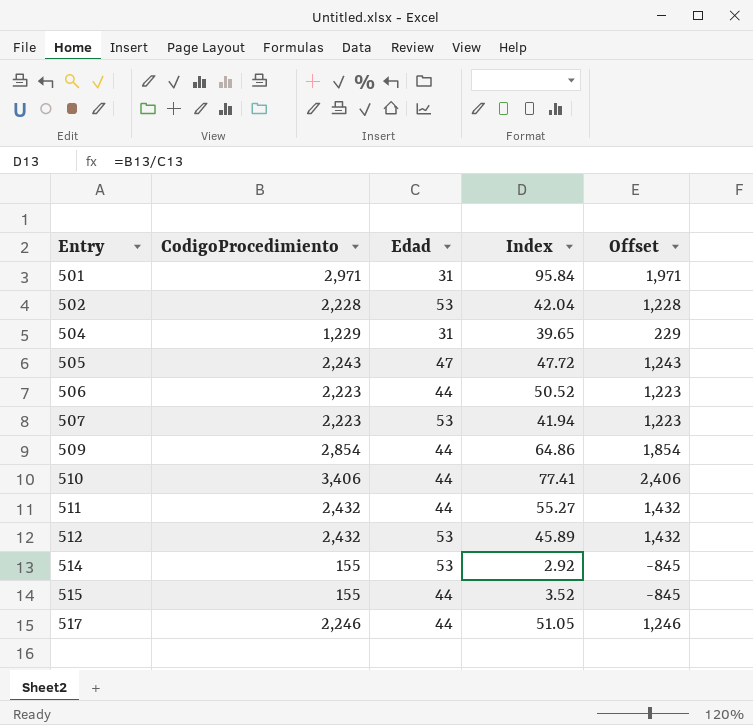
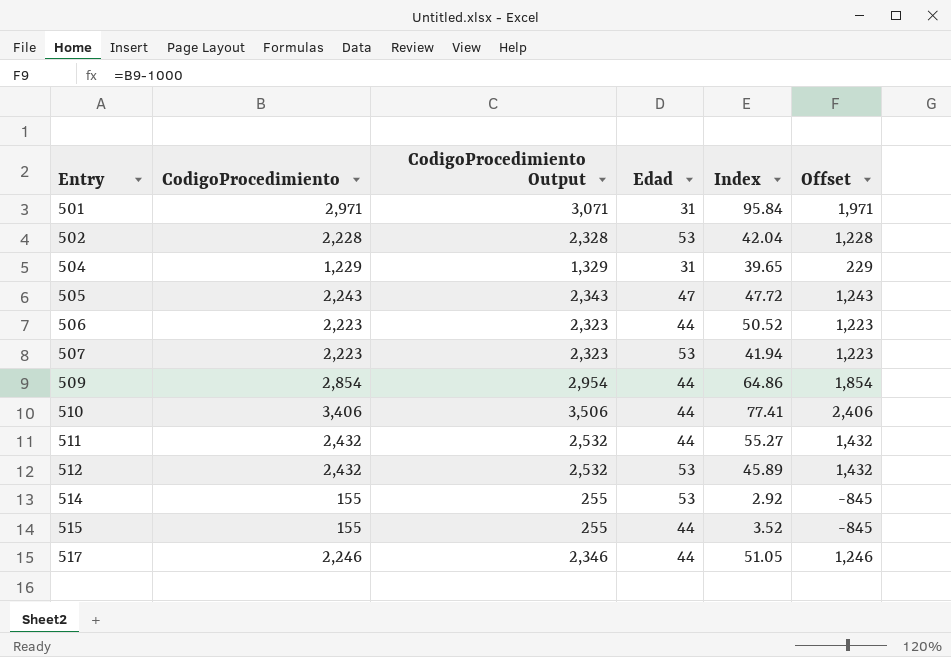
column CodigoProcedimiento Output | formula: none -> [CodigoProcedimiento] + 100

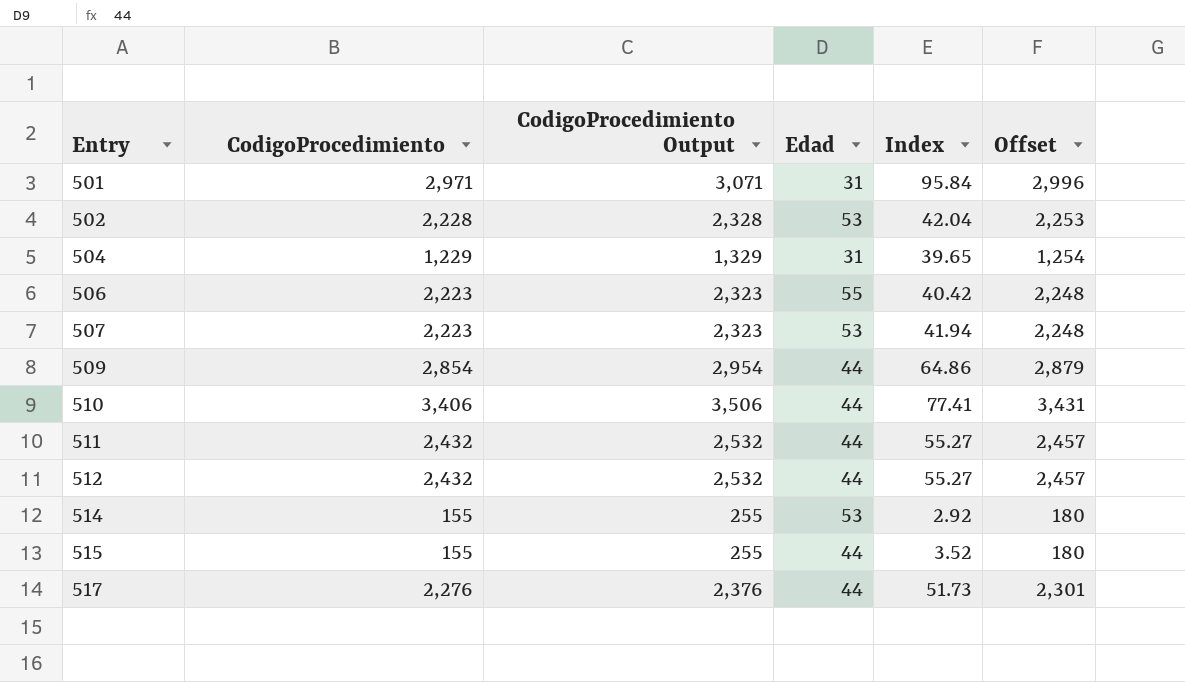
column Offset | formula: [CodigoProcedimiento] - 1000 -> [CodigoProcedimiento] + 25
row 505: 2,243 | 2,343 | 47 | 47.72 | 1,243 -> none
506 | Edad: 44 -> 55
506 | Index: 50.52 -> 40.42
512 | Edad: 53 -> 44
512 | Index: 45.89 -> 55.27
517 | CodigoProcedimiento: 2,246 -> 2,276
517 | CodigoProcedimiento Output: 2,346 -> 2,376
517 | Index: 51.05 -> 51.73

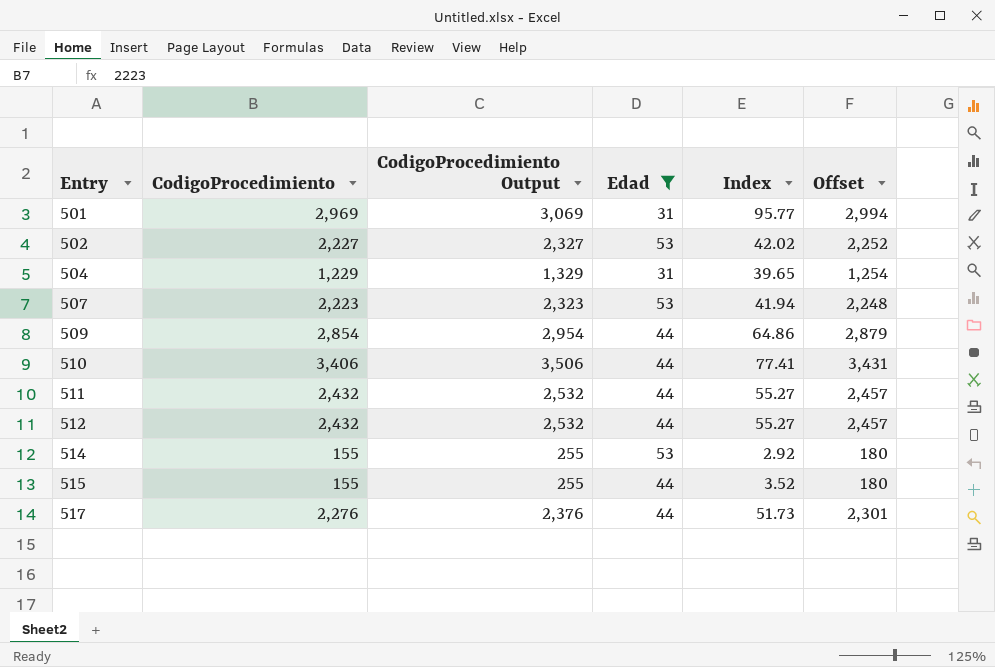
filter: none -> Edad != 55
501 | CodigoProcedimiento: 2,971 -> 2,969
501 | CodigoProcedimiento Output: 3,071 -> 3,069
501 | Index: 95.84 -> 95.77
501 | Offset: 2,996 -> 2,994
502 | CodigoProcedimiento: 2,228 -> 2,227
502 | CodigoProcedimiento Output: 2,328 -> 2,327
502 | Index: 42.04 -> 42.02
502 | Offset: 2,253 -> 2,252

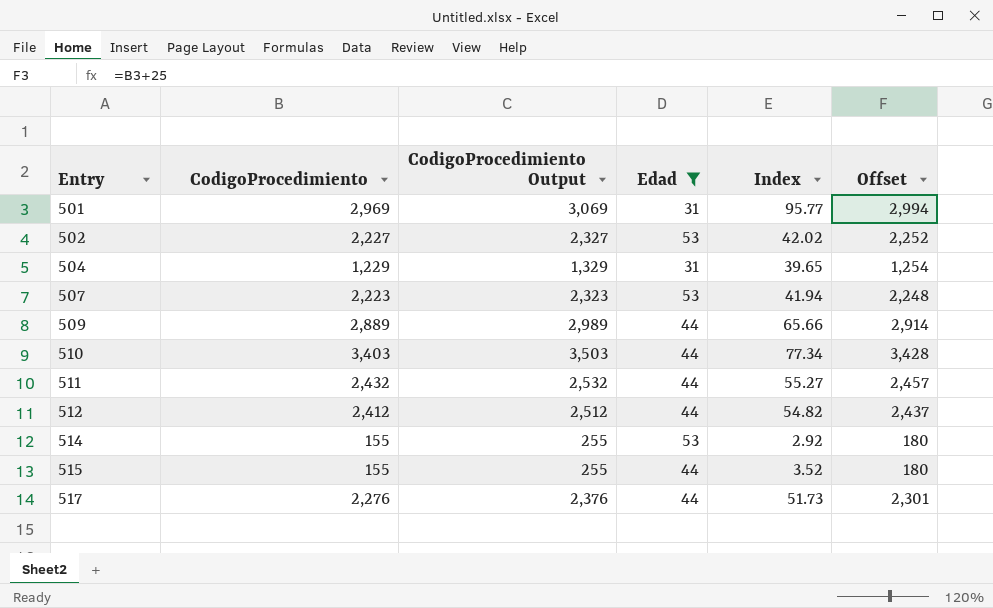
509 | CodigoProcedimiento: 2,854 -> 2,889
509 | CodigoProcedimiento Output: 2,954 -> 2,989
509 | Index: 64.86 -> 65.66
509 | Offset: 2,879 -> 2,914
510 | CodigoProcedimiento: 3,406 -> 3,403
510 | CodigoProcedimiento Output: 3,506 -> 3,503
510 | Index: 77.41 -> 77.34
510 | Offset: 3,431 -> 3,428
512 | CodigoProcedimiento: 2,432 -> 2,412
512 | CodigoProcedimiento Output: 2,532 -> 2,512
512 | Index: 55.27 -> 54.82
512 | Offset: 2,457 -> 2,437

